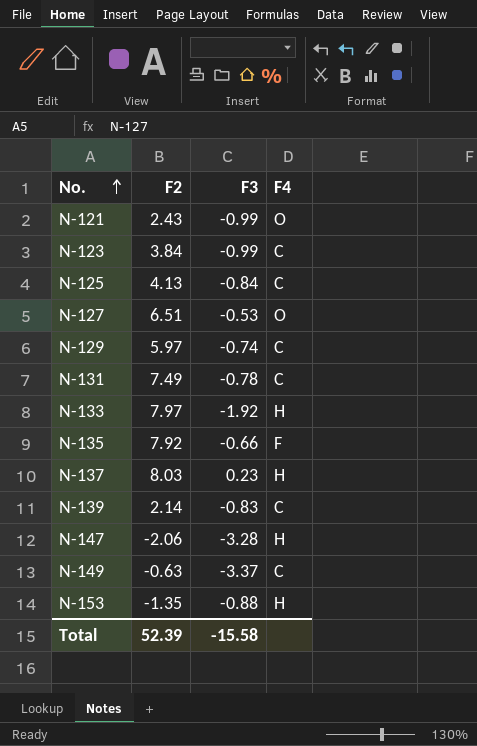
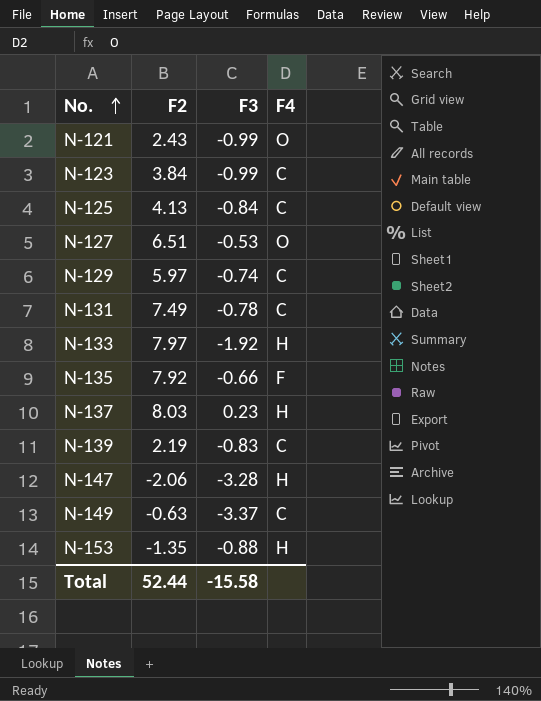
N-139 | F2: 2.14 -> 2.19
Total | F2: 52.39 -> 52.44

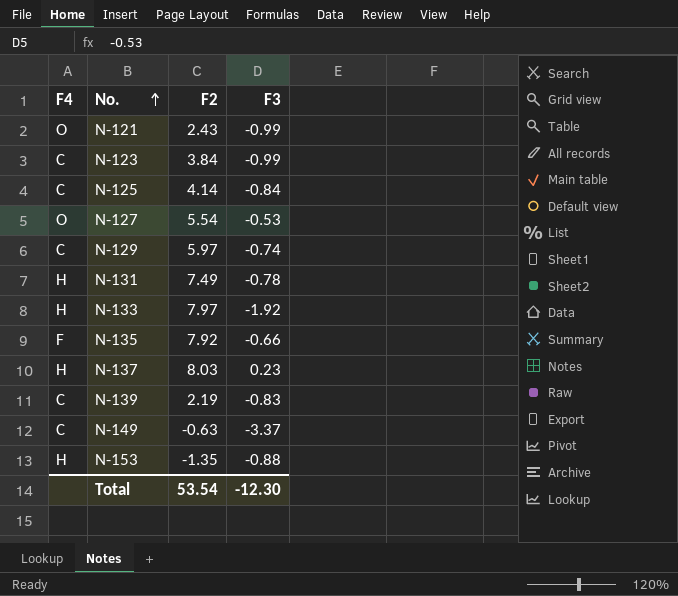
column F4 | position: 4 -> 1
row N-147: -2.06 | -3.28 | H -> none
N-125 | F2: 4.13 -> 4.14
N-127 | F2: 6.51 -> 5.54
N-131 | F4: C -> H
Total | F2: 52.44 -> 53.54
Total | F3: -15.58 -> -12.30

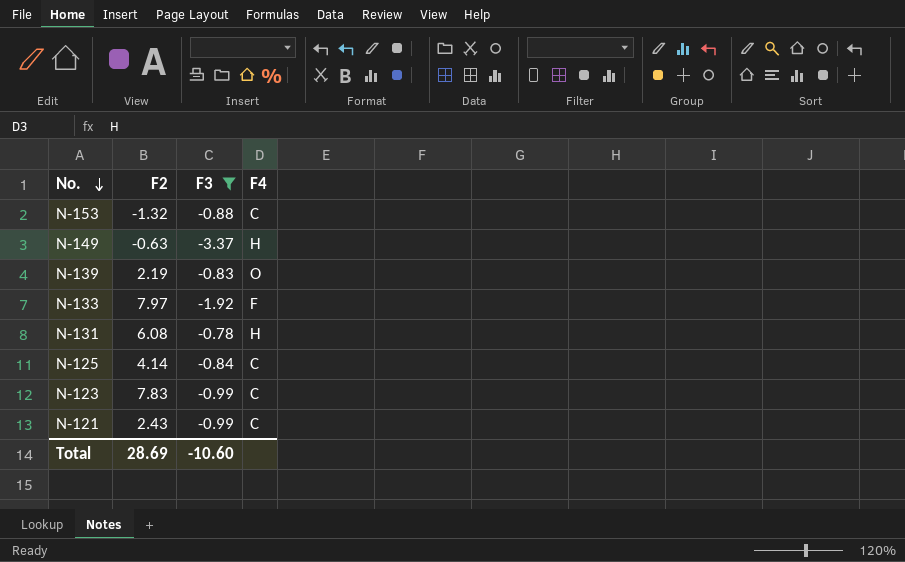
filter: none -> F3 <= -0.78
row order: No. ascending -> No. descending
column F4 | position: 1 -> 4
N-153 | F2: -1.35 -> -1.32
N-153 | F4: H -> C
N-149 | F4: C -> H
N-139 | F4: C -> O
N-133 | F4: H -> F
N-131 | F2: 7.49 -> 6.08
N-123 | F2: 3.84 -> 7.83
N-121 | F4: O -> C
Total | F2: 53.54 -> 28.69
Total | F3: -12.30 -> -10.60

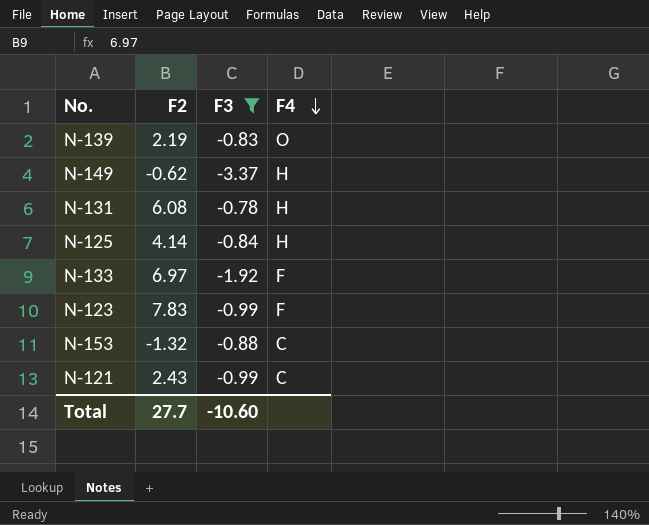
row order: No. descending -> F4 descending
N-149 | F2: -0.63 -> -0.62
N-125 | F4: C -> H
N-133 | F2: 7.97 -> 6.97
N-123 | F4: C -> F
Total | F2: 28.69 -> 27.7

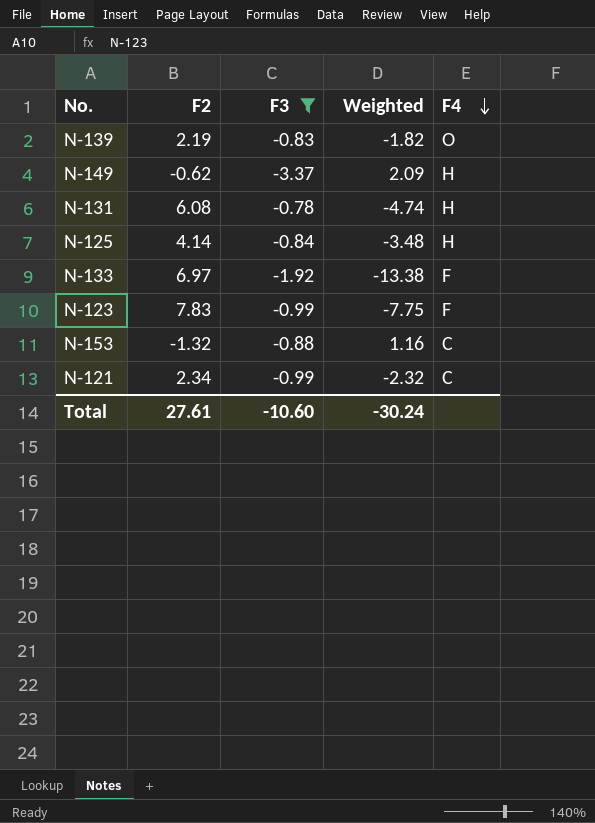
column Weighted | formula: none -> [F2] * [F3]
N-121 | F2: 2.43 -> 2.34
Total | F2: 27.7 -> 27.61

